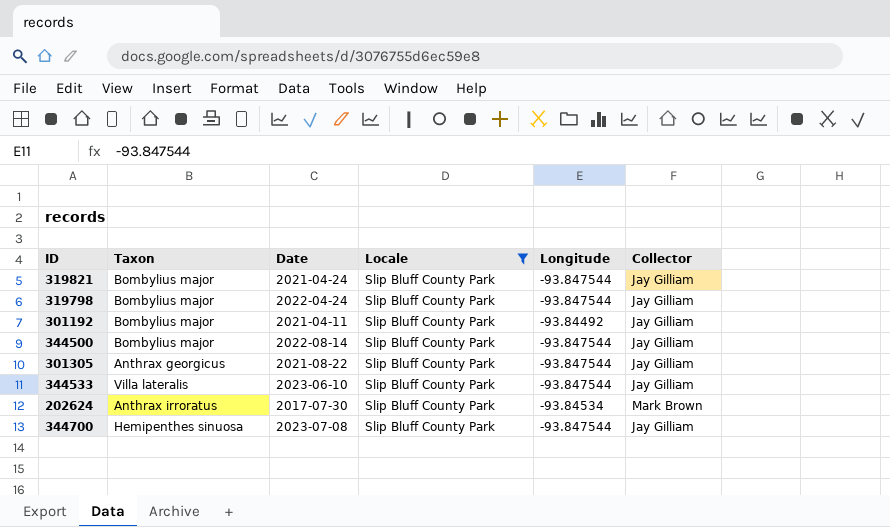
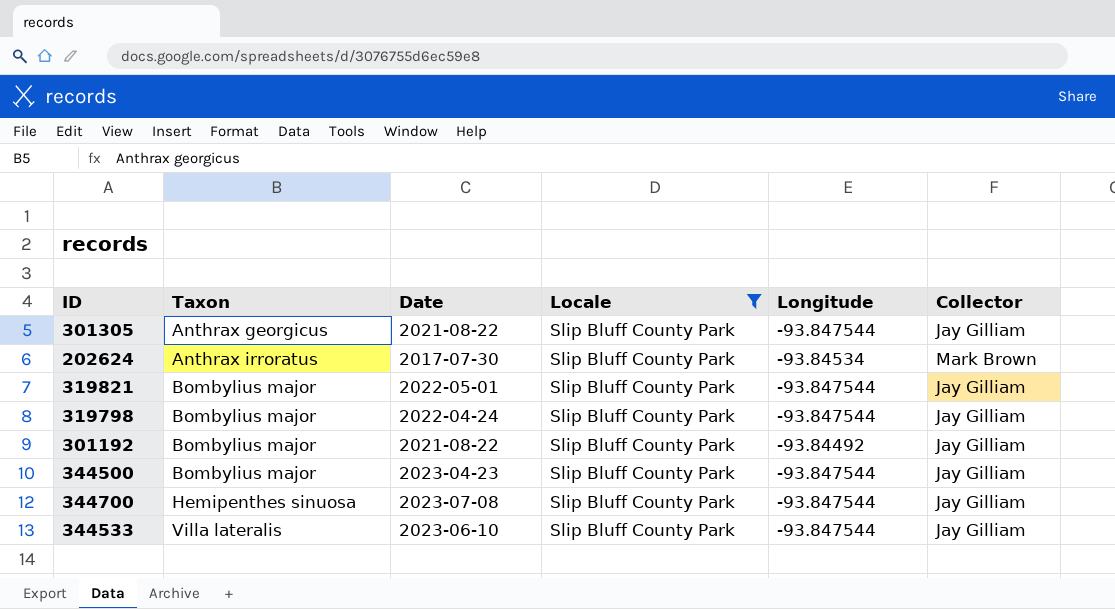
row order: none -> Taxon ascending
319821 | Date: 2021-04-24 -> 2022-05-01
301192 | Date: 2021-04-11 -> 2021-08-22
344500 | Date: 2022-08-14 -> 2023-04-23

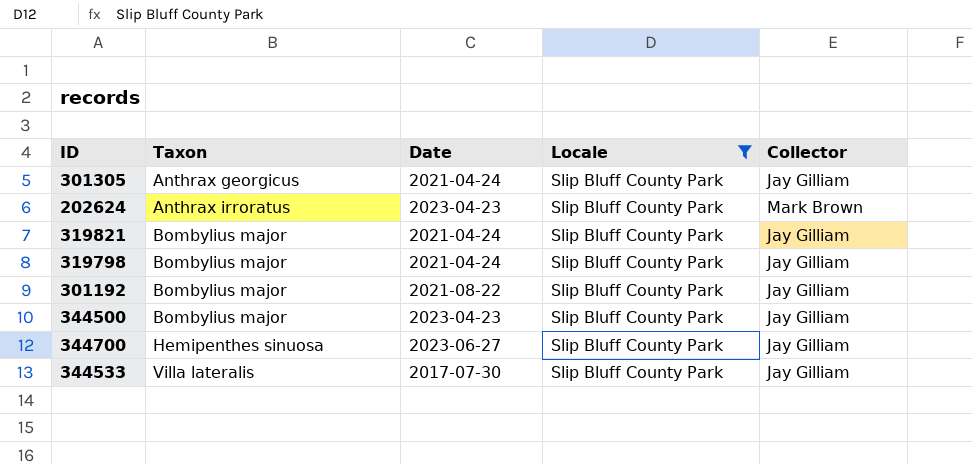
column Longitude | position: 5 -> none
301305 | Date: 2021-08-22 -> 2021-04-24
202624 | Date: 2017-07-30 -> 2023-04-23
319821 | Date: 2022-05-01 -> 2021-04-24
319798 | Date: 2022-04-24 -> 2021-04-24
344700 | Date: 2023-07-08 -> 2023-06-27
344533 | Date: 2023-06-10 -> 2017-07-30

